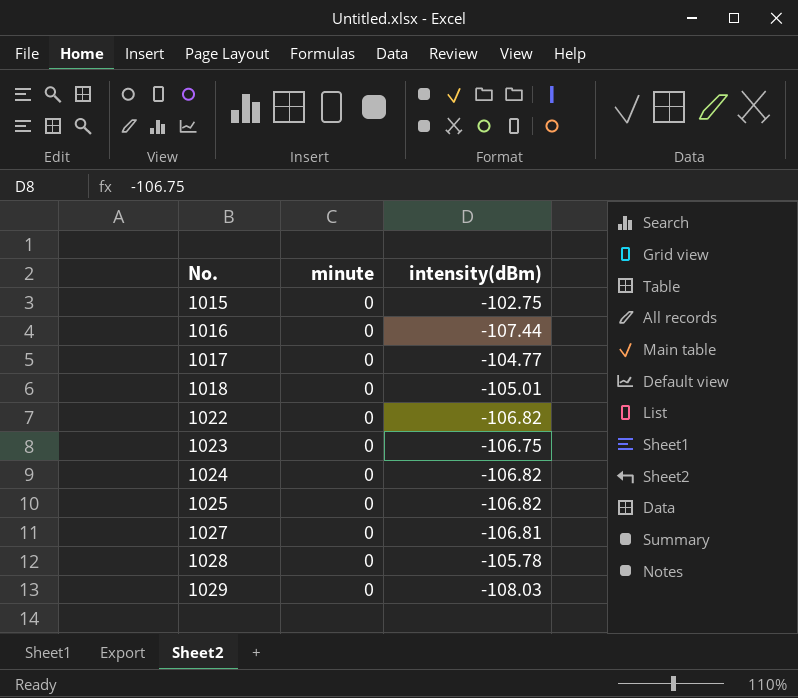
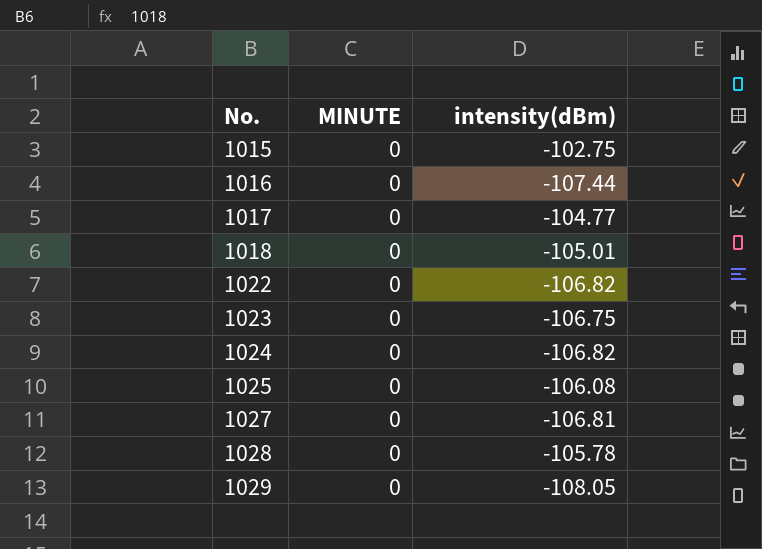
column name: minute -> MINUTE
1025 | intensity(dBm): -106.82 -> -106.08
1029 | intensity(dBm): -108.03 -> -108.05

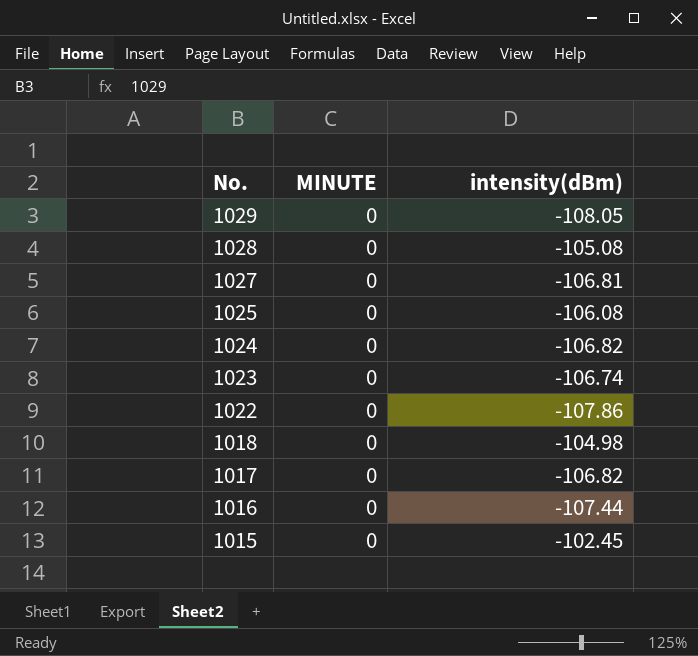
row order: No. ascending -> No. descending
1028 | intensity(dBm): -105.78 -> -105.08
1023 | intensity(dBm): -106.75 -> -106.74
1022 | intensity(dBm): -106.82 -> -107.86
1018 | intensity(dBm): -105.01 -> -104.98
1017 | intensity(dBm): -104.77 -> -106.82
1015 | intensity(dBm): -102.75 -> -102.45

